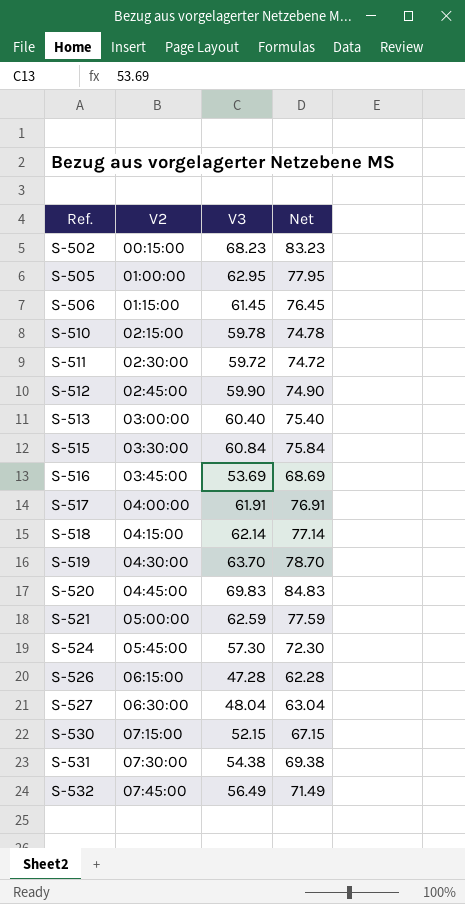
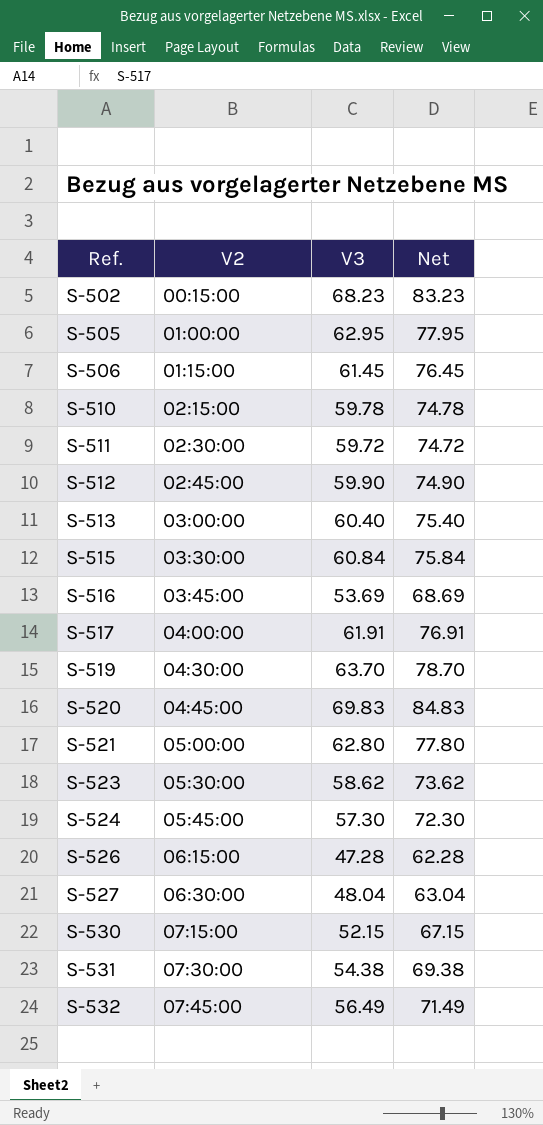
row S-518: 04:15:00 | 62.14 | 77.14 -> none
S-521 | V3: 62.59 -> 62.80
S-521 | Net: 77.59 -> 77.80
row S-523: none -> 05:30:00 | 58.62 | 73.62

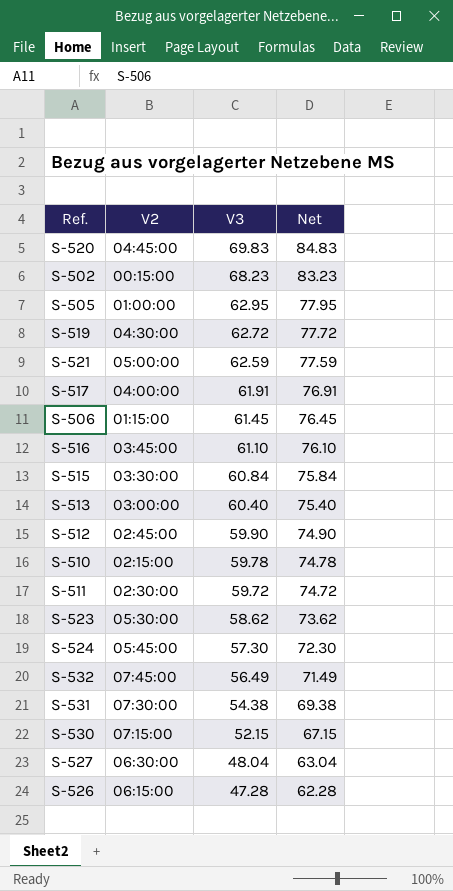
row order: Ref. ascending -> V3 descending
S-519 | V3: 63.70 -> 62.72
S-519 | Net: 78.70 -> 77.72
S-521 | V3: 62.80 -> 62.59
S-521 | Net: 77.80 -> 77.59
S-516 | V3: 53.69 -> 61.10
S-516 | Net: 68.69 -> 76.10

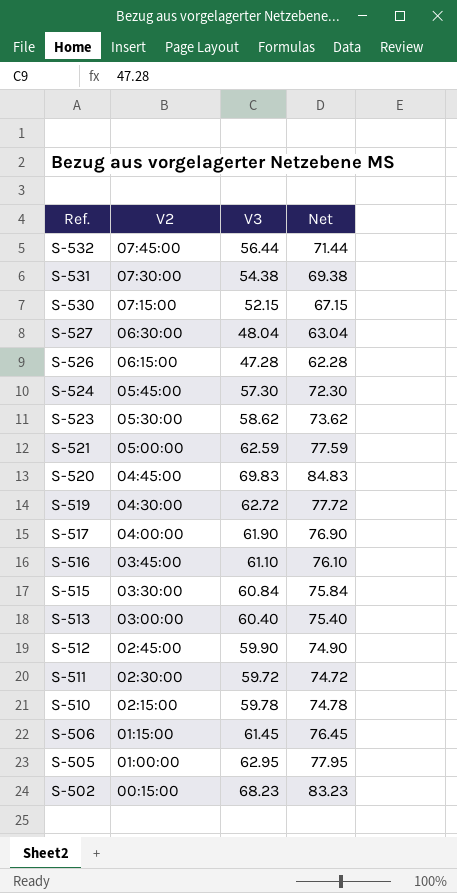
row order: V3 descending -> Ref. descending
S-532 | V3: 56.49 -> 56.44
S-532 | Net: 71.49 -> 71.44
S-517 | V3: 61.91 -> 61.90
S-517 | Net: 76.91 -> 76.90

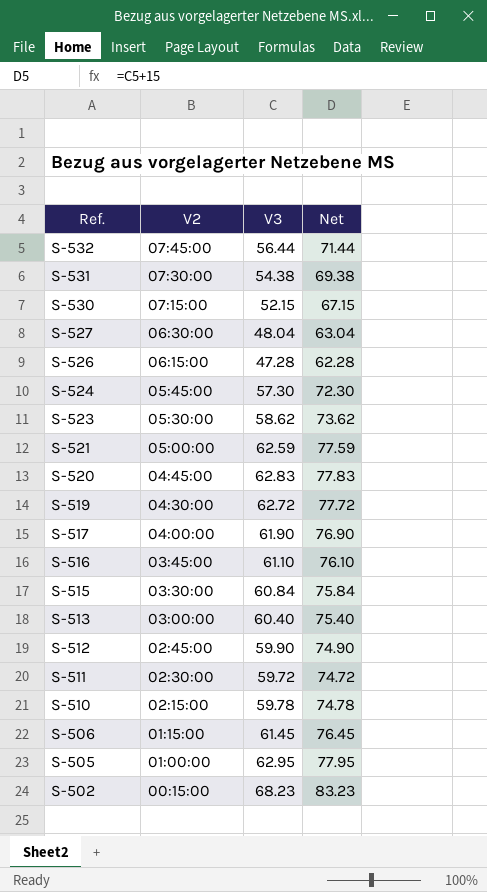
S-520 | V3: 69.83 -> 62.83
S-520 | Net: 84.83 -> 77.83

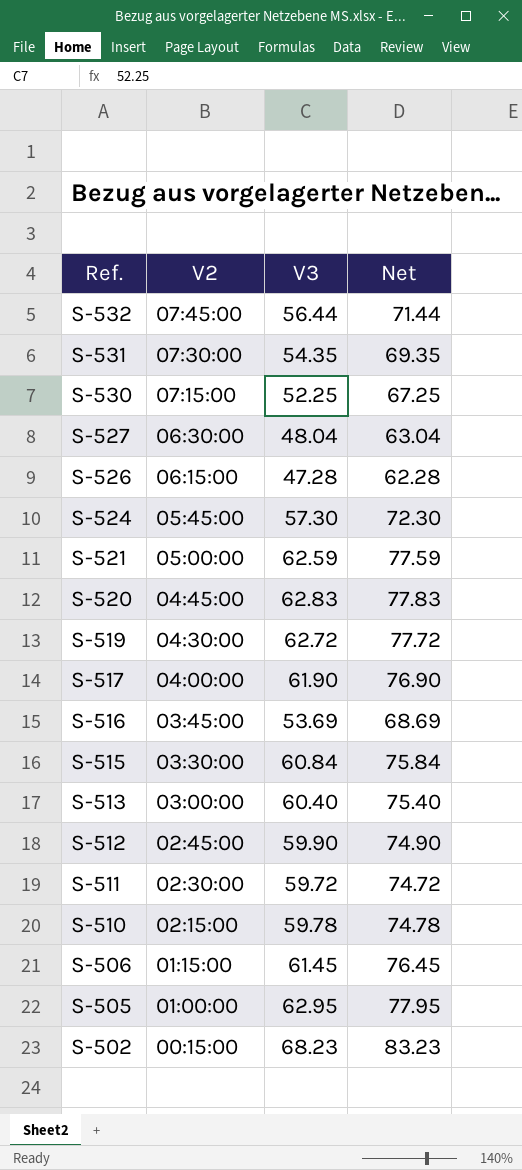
row S-523: 05:30:00 | 58.62 | 73.62 -> none
S-531 | V3: 54.38 -> 54.35
S-531 | Net: 69.38 -> 69.35
S-530 | V3: 52.15 -> 52.25
S-530 | Net: 67.15 -> 67.25
S-516 | V3: 61.10 -> 53.69
S-516 | Net: 76.10 -> 68.69

